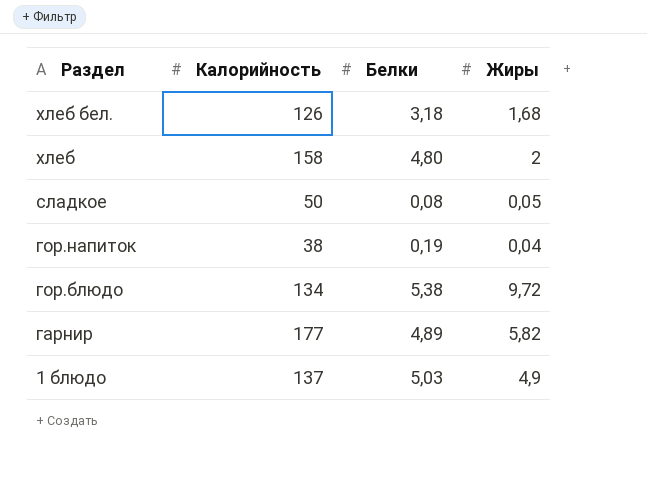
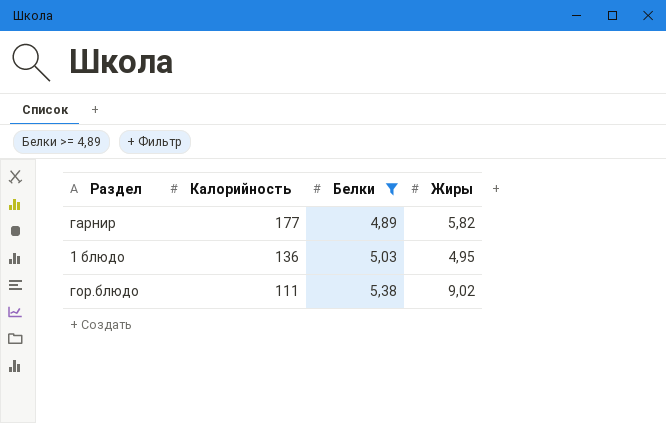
filter: none -> Белки >= 4,89
row order: Раздел descending -> Калорийность descending
1 блюдо | Калорийность: 137 -> 136
1 блюдо | Жиры: 4,9 -> 4,95
гор.блюдо | Калорийность: 134 -> 111
гор.блюдо | Жиры: 9,72 -> 9,02

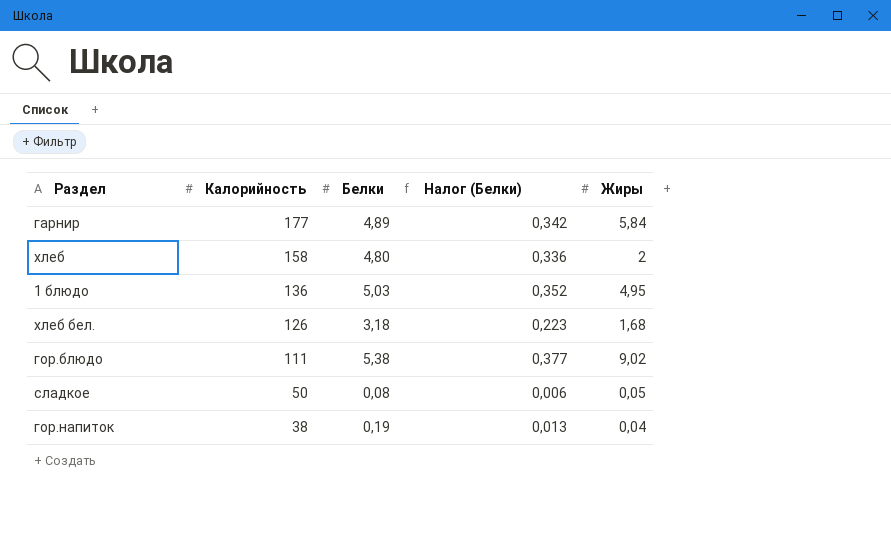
filter: Белки >= 4,89 -> none
column Налог (Белки) | formula: none -> [Белки] * 0,07
гарнир | Жиры: 5,82 -> 5,84

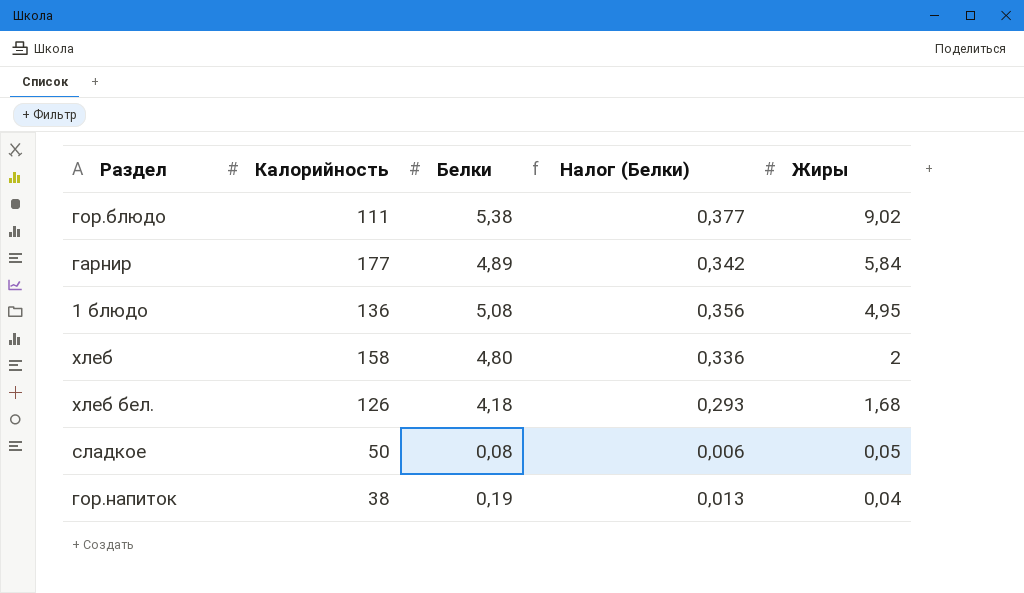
row order: Калорийность descending -> Жиры descending
1 блюдо | Белки: 5,03 -> 5,08
1 блюдо | Налог (Белки): 0,352 -> 0,356
хлеб бел. | Белки: 3,18 -> 4,18
хлеб бел. | Налог (Белки): 0,223 -> 0,293

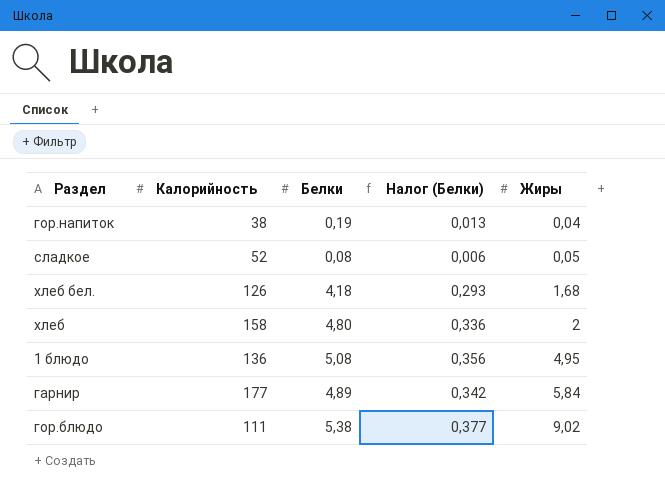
row order: Жиры descending -> Жиры ascending
сладкое | Калорийность: 50 -> 52

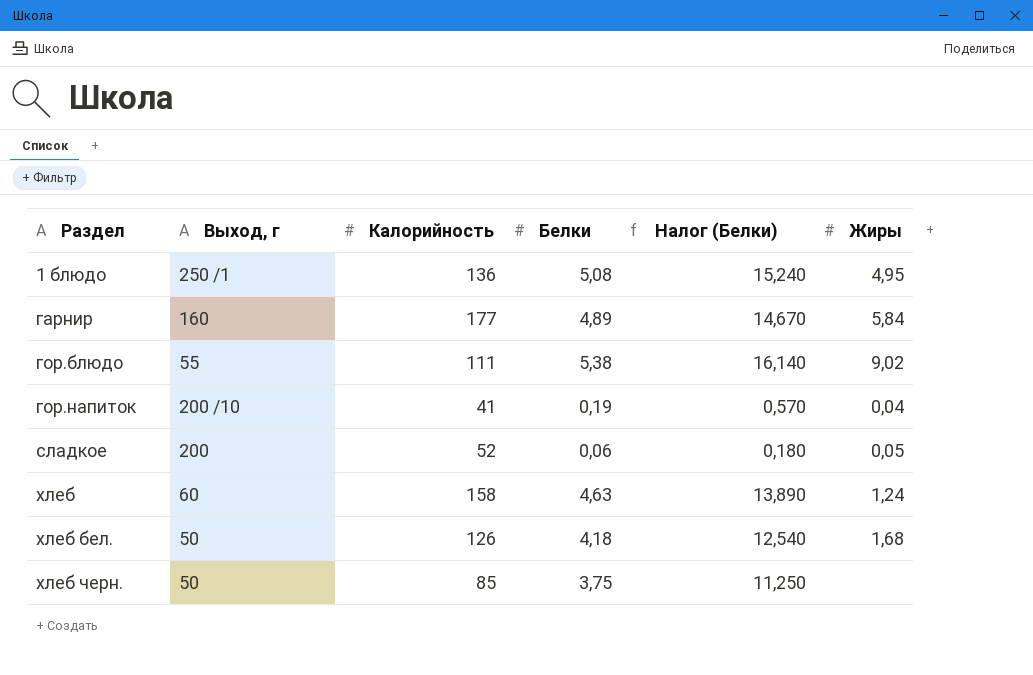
row order: Жиры ascending -> Раздел ascending
column Выход, г | position: none -> 2
column Налог (Белки) | formula: [Белки] * 0,07 -> [Белки] * 3
гор.напиток | Калорийность: 38 -> 41
сладкое | Белки: 0,08 -> 0,06
хлеб | Белки: 4,80 -> 4,63
хлеб | Жиры: 2 -> 1,24
row хлеб черн.: none -> 50 | 85 | 3,75 | 11,250 | none

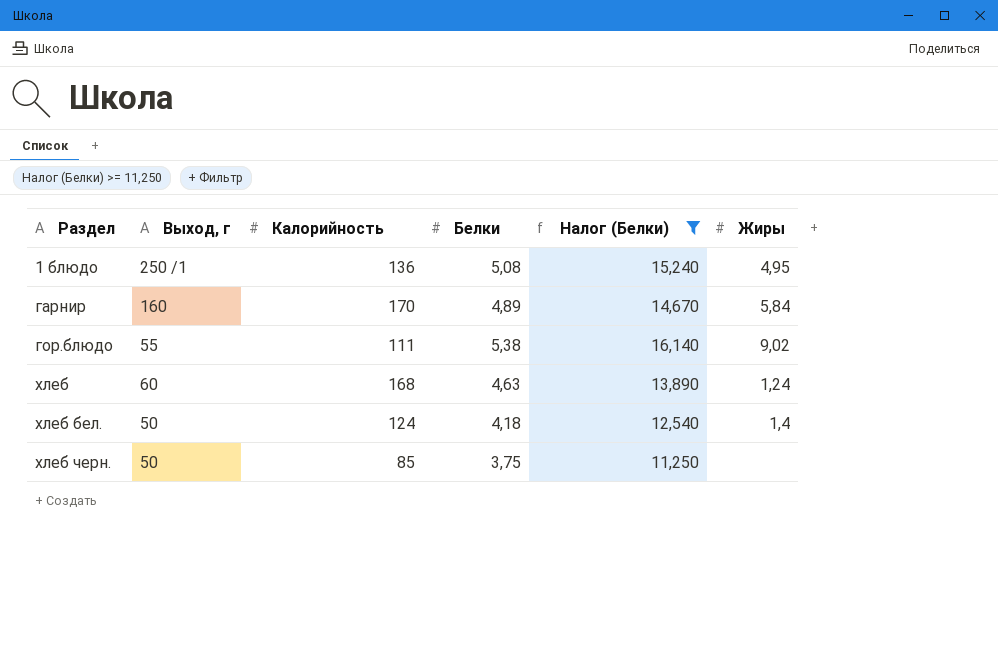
filter: none -> Налог (Белки) >= 11,250
гарнир | Калорийность: 177 -> 170
хлеб | Калорийность: 158 -> 168
хлеб бел. | Калорийность: 126 -> 124
хлеб бел. | Жиры: 1,68 -> 1,4

